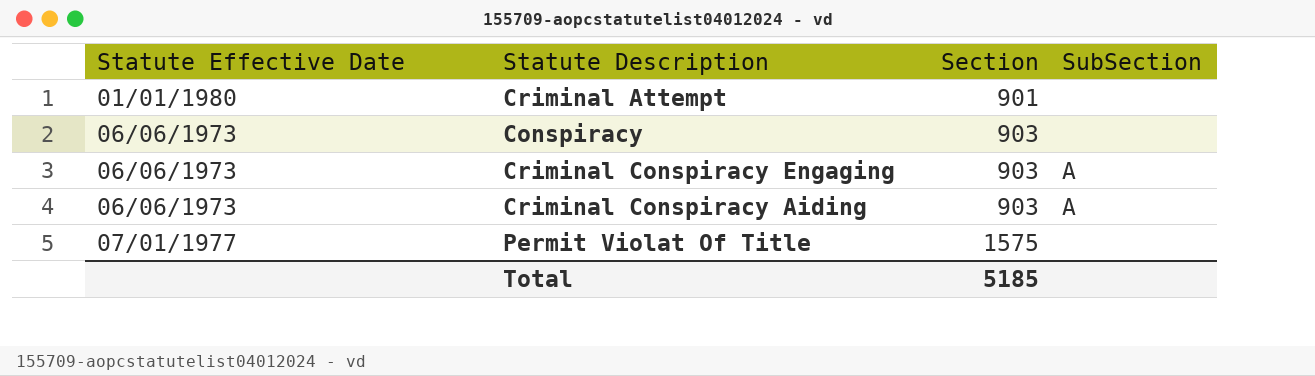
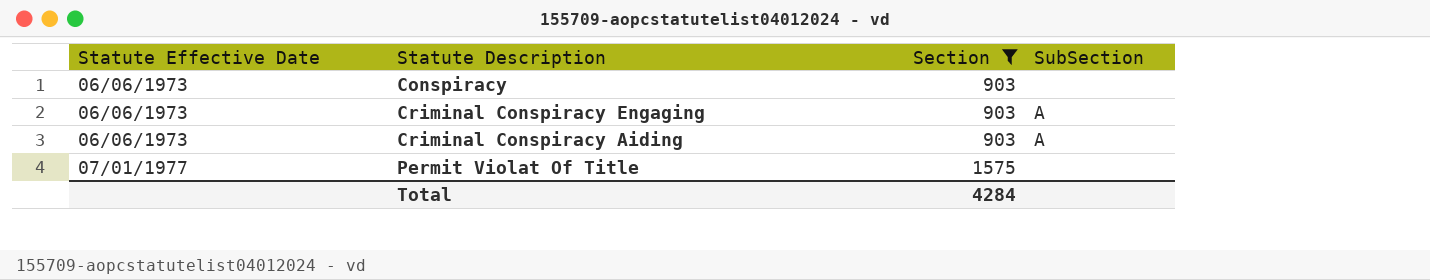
filter: none -> Section != 901
Total | Section: 5185 -> 4284

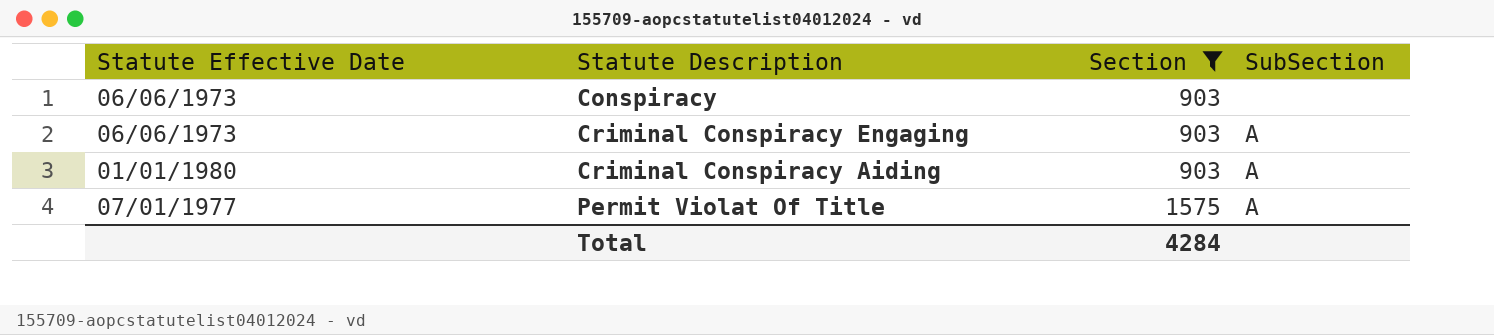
Criminal Conspiracy Aiding | Statute Effective Date: 06/06/1973 -> 01/01/1980
Permit Violat Of Title | SubSection: none -> A

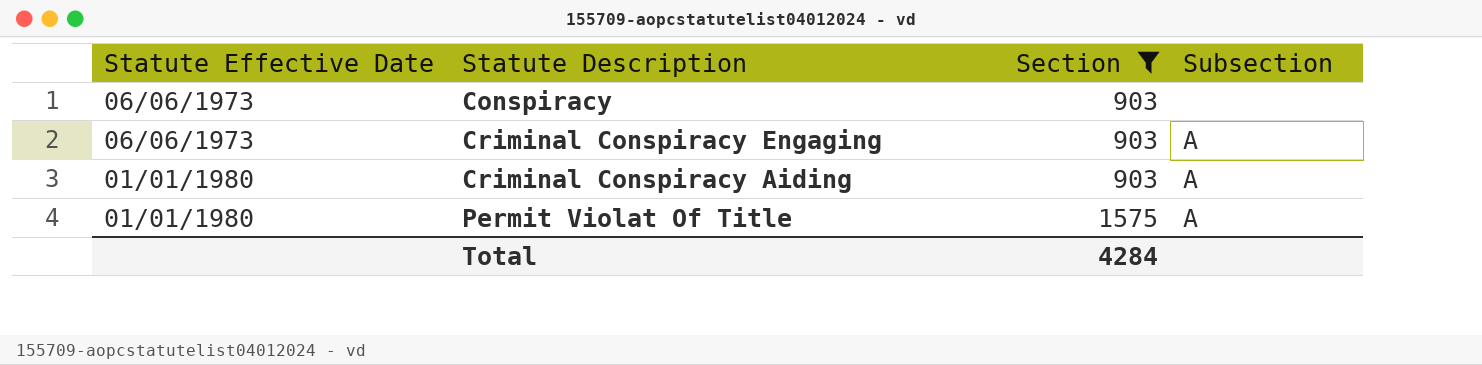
column name: SubSection -> Subsection
Permit Violat Of Title | Statute Effective Date: 07/01/1977 -> 01/01/1980

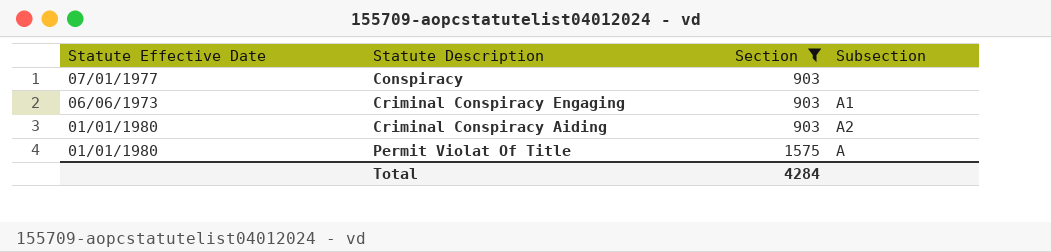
Conspiracy | Statute Effective Date: 06/06/1973 -> 07/01/1977
Criminal Conspiracy Engaging | Subsection: A -> A1
Criminal Conspiracy Aiding | Subsection: A -> A2

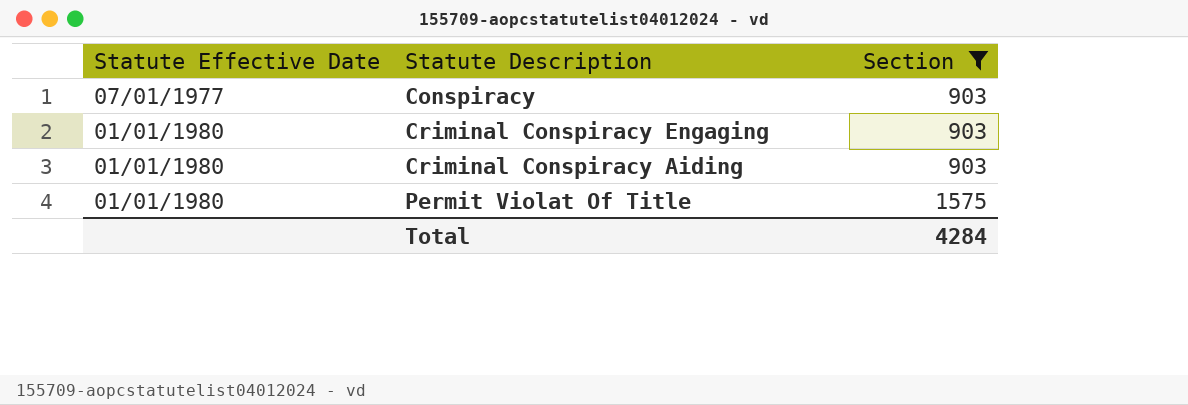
column Subsection | position: 4 -> none
Criminal Conspiracy Engaging | Statute Effective Date: 06/06/1973 -> 01/01/1980

